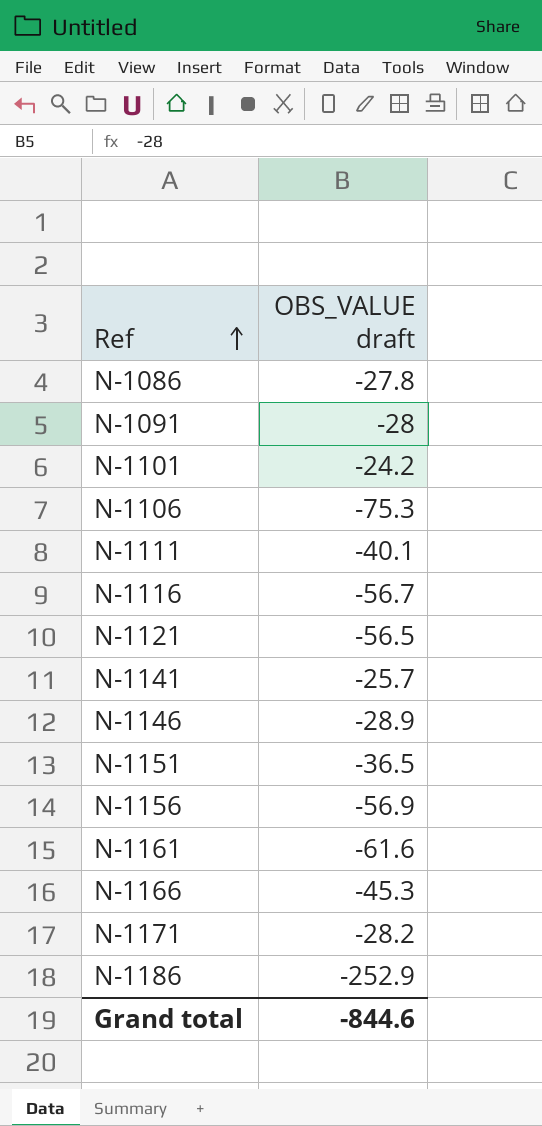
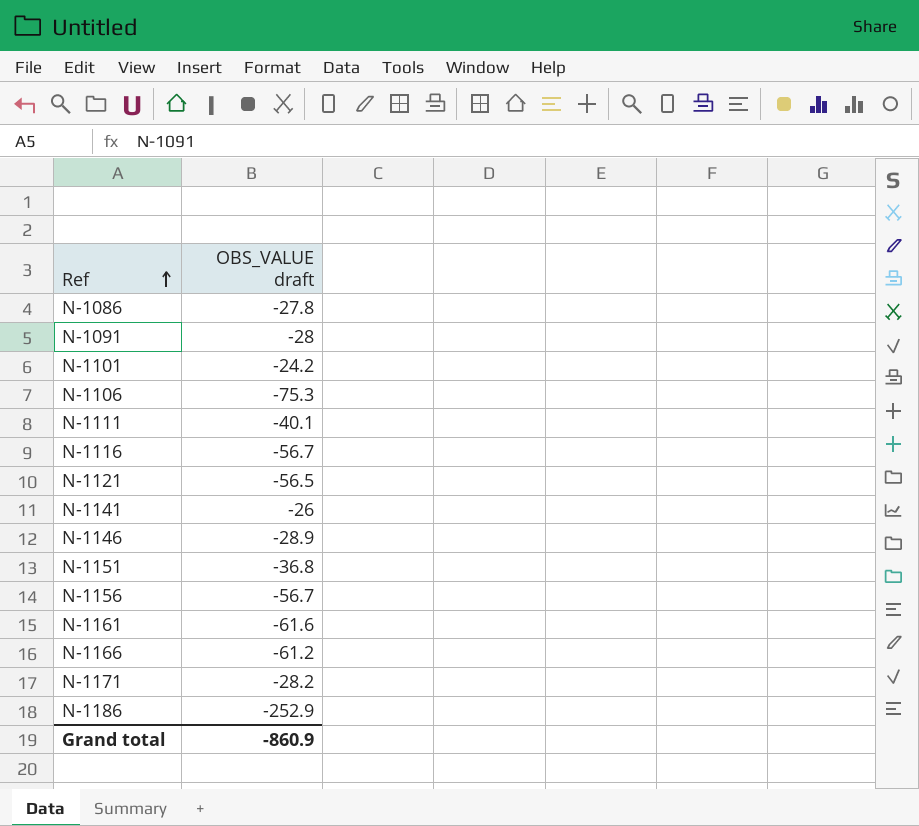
N-1141 | OBS_VALUE draft: -25.7 -> -26
N-1151 | OBS_VALUE draft: -36.5 -> -36.8
N-1156 | OBS_VALUE draft: -56.9 -> -56.7
N-1166 | OBS_VALUE draft: -45.3 -> -61.2
Grand total | OBS_VALUE draft: -844.6 -> -860.9

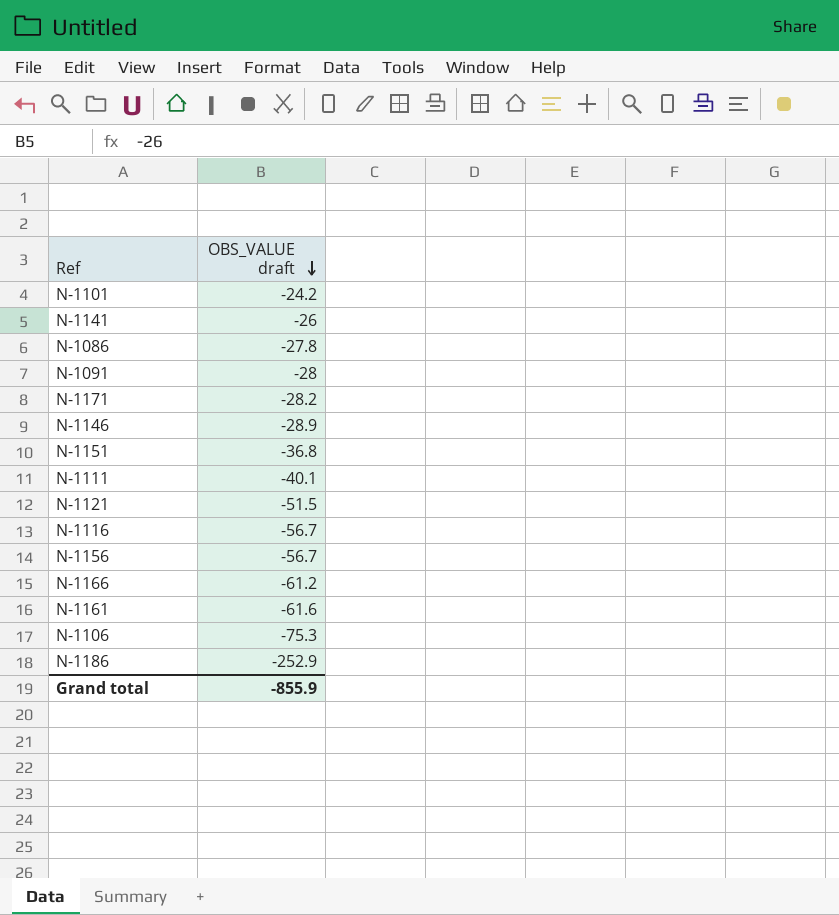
row order: Ref ascending -> OBS_VALUE draft descending
N-1121 | OBS_VALUE draft: -56.5 -> -51.5
Grand total | OBS_VALUE draft: -860.9 -> -855.9

